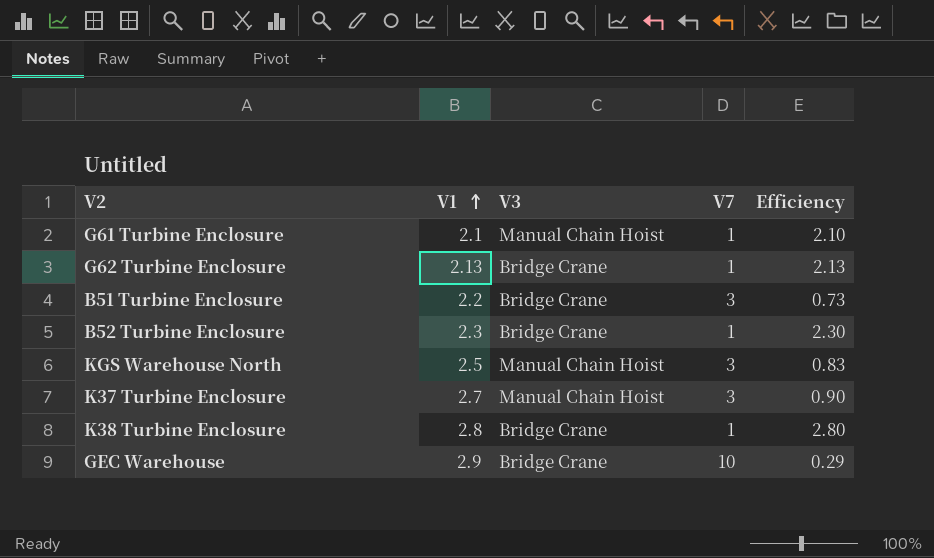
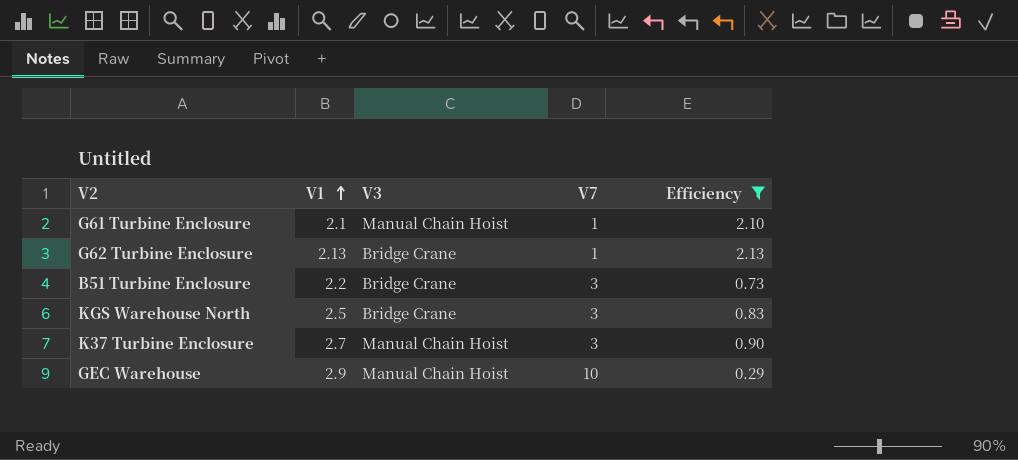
filter: none -> Efficiency <= 2.13
KGS Warehouse North | V3: Manual Chain Hoist -> Bridge Crane
GEC Warehouse | V3: Bridge Crane -> Manual Chain Hoist

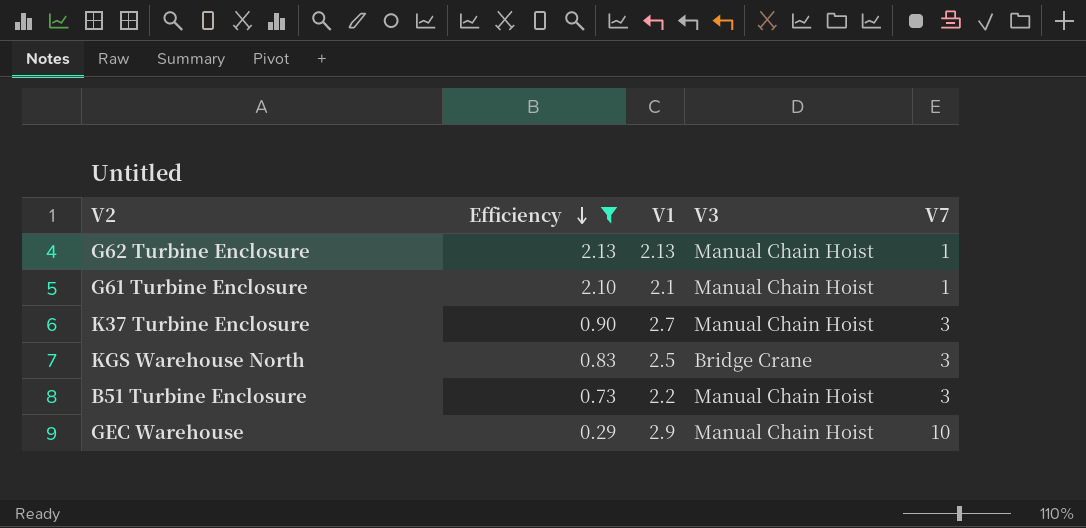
row order: V1 ascending -> Efficiency descending
column Efficiency | position: 5 -> 2
G62 Turbine Enclosure | V3: Bridge Crane -> Manual Chain Hoist
B51 Turbine Enclosure | V3: Bridge Crane -> Manual Chain Hoist

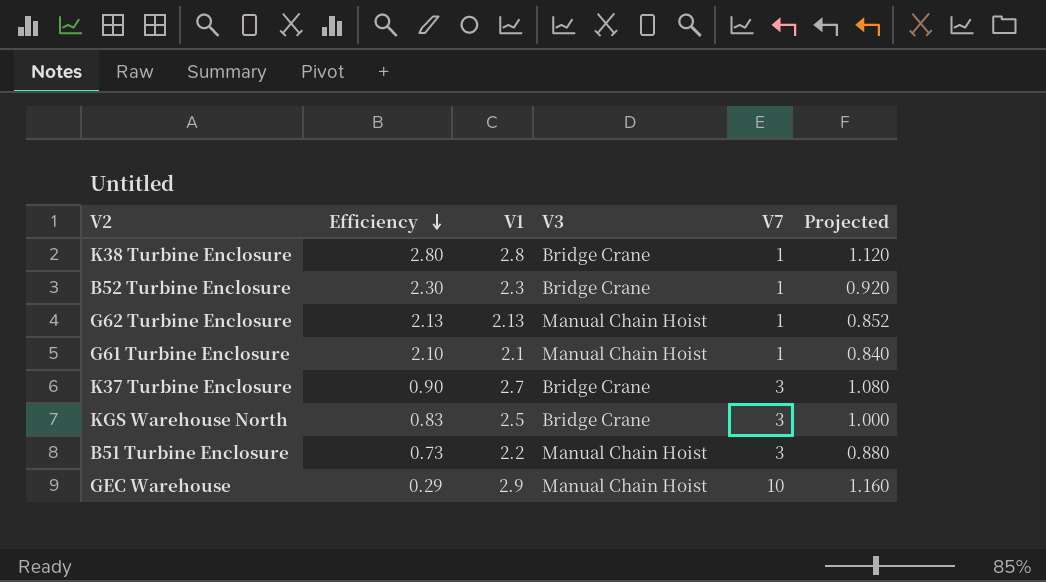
filter: Efficiency <= 2.13 -> none
column Projected | formula: none -> [V1] * 0.4
K37 Turbine Enclosure | V3: Manual Chain Hoist -> Bridge Crane

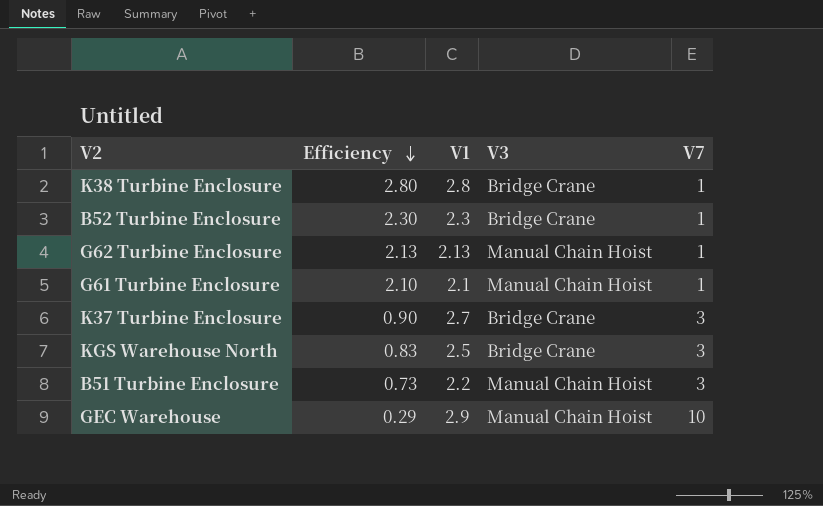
column Projected | formula: [V1] * 0.4 -> none

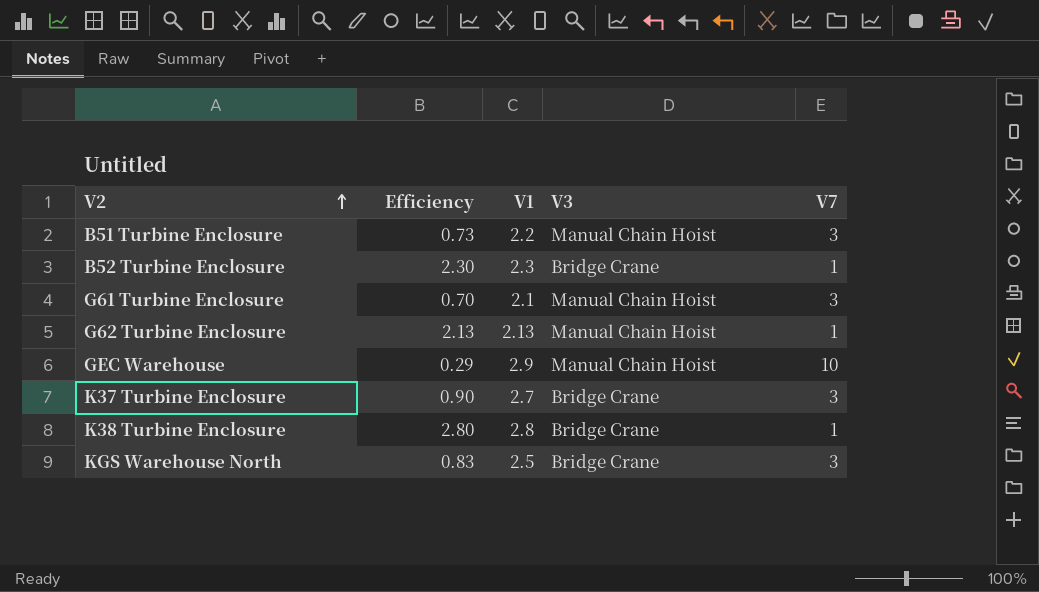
row order: Efficiency descending -> V2 ascending
G61 Turbine Enclosure | Efficiency: 2.10 -> 0.70
G61 Turbine Enclosure | V7: 1 -> 3

